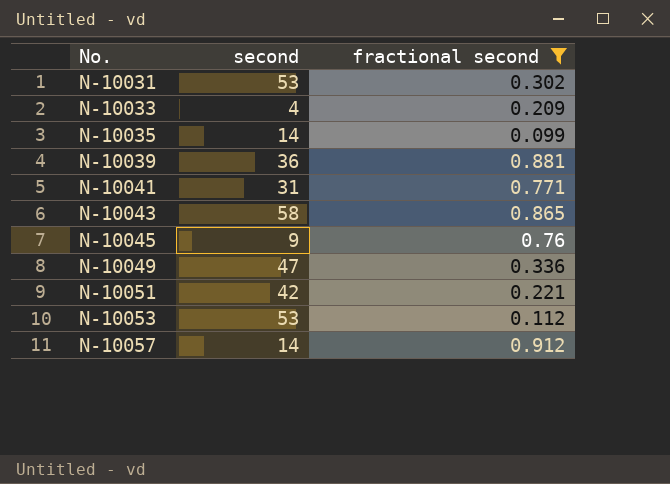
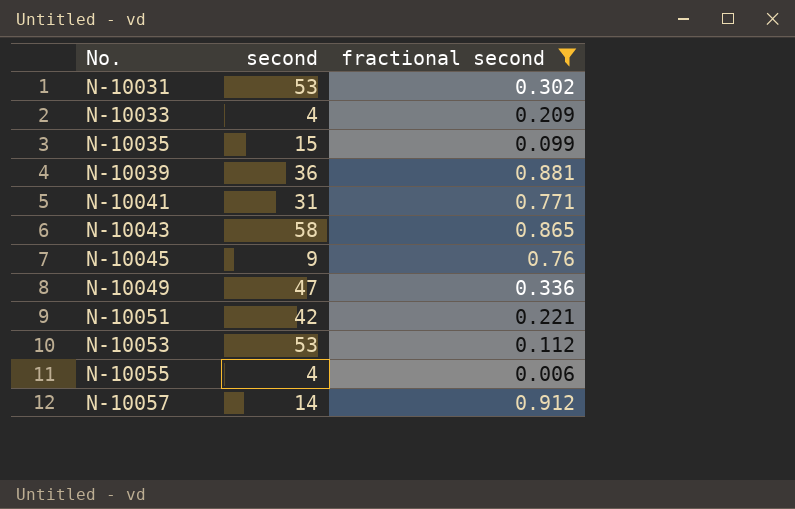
N-10035 | second: 14 -> 15
row N-10055: none -> 4 | 0.006

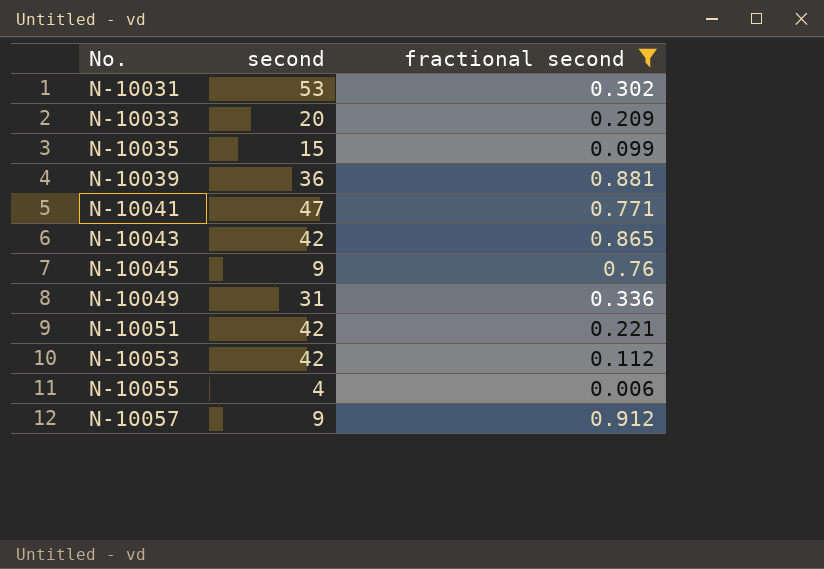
N-10033 | second: 4 -> 20
N-10041 | second: 31 -> 47
N-10043 | second: 58 -> 42
N-10049 | second: 47 -> 31
N-10053 | second: 53 -> 42
N-10057 | second: 14 -> 9

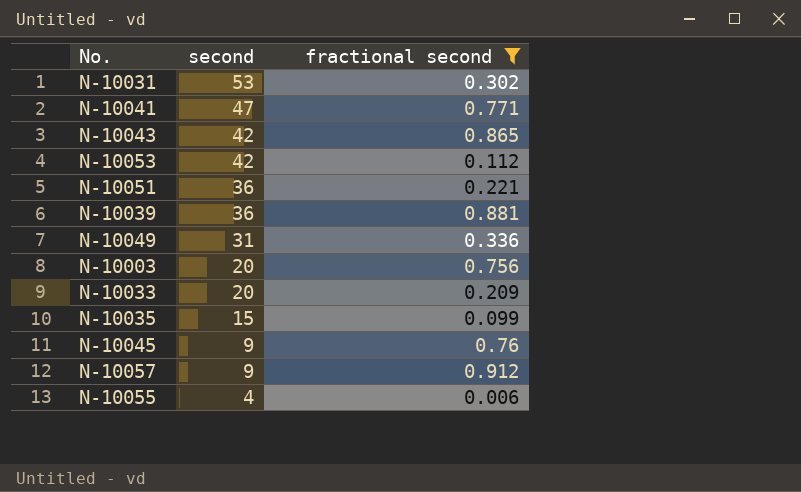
row order: No. ascending -> second descending
N-10051 | second: 42 -> 36
row N-10003: none -> 20 | 0.756

